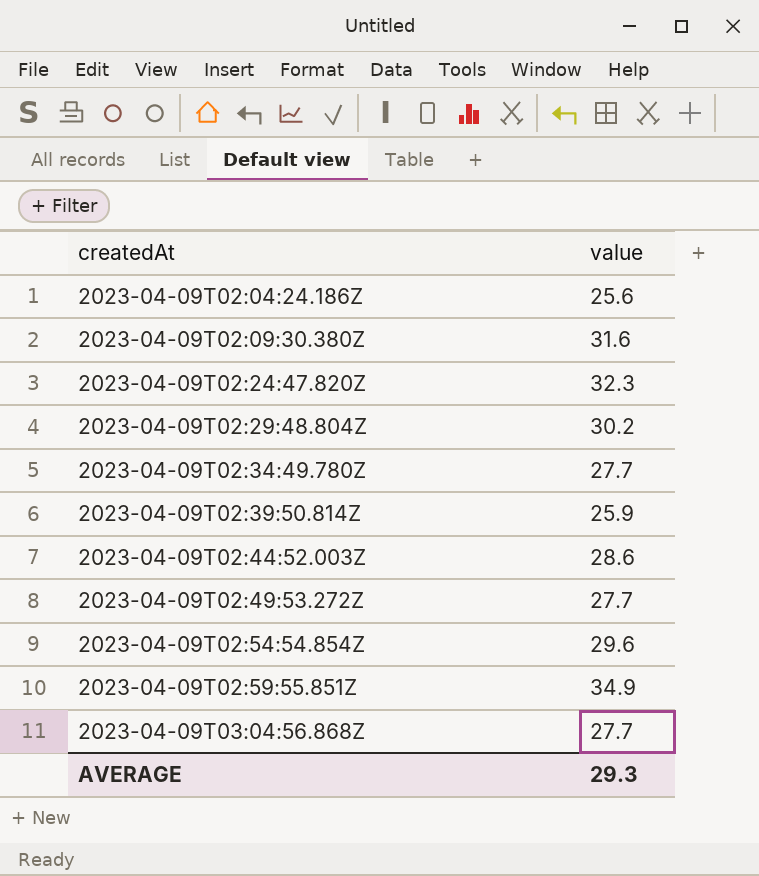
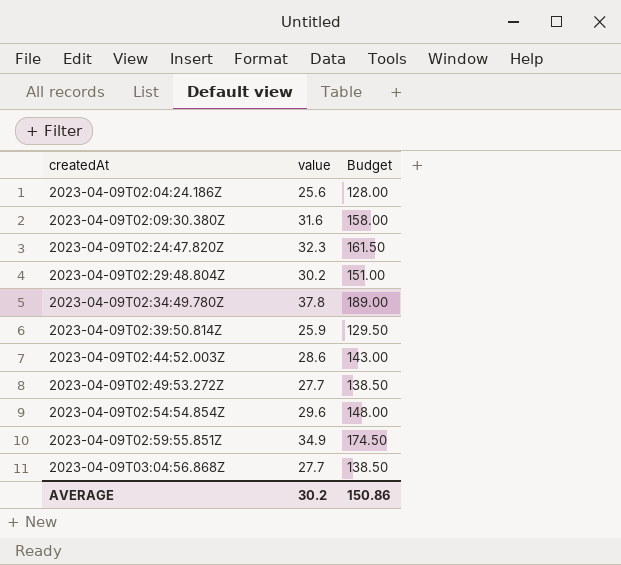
column Budget | formula: none -> [value] * 5
2023-04-09T02:34:49.780Z | value: 27.7 -> 37.8
AVERAGE | value: 29.3 -> 30.2

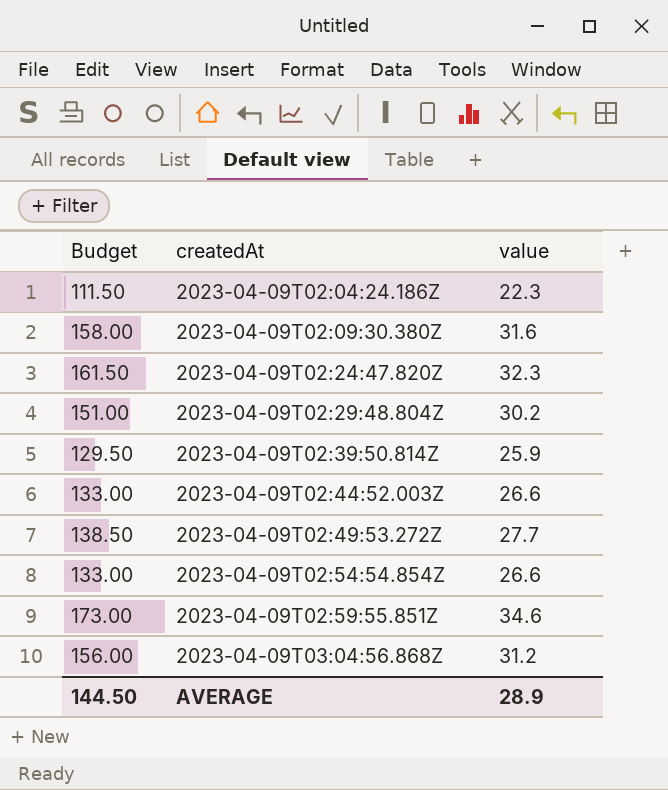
column Budget | position: 3 -> 1
row 2023-04-09T02:34:49.780Z: 37.8 | 189.00 -> none
2023-04-09T02:04:24.186Z | Budget: 128.00 -> 111.50
2023-04-09T02:04:24.186Z | value: 25.6 -> 22.3
2023-04-09T02:44:52.003Z | Budget: 143.00 -> 133.00
2023-04-09T02:44:52.003Z | value: 28.6 -> 26.6
2023-04-09T02:54:54.854Z | Budget: 148.00 -> 133.00
2023-04-09T02:54:54.854Z | value: 29.6 -> 26.6
2023-04-09T02:59:55.851Z | Budget: 174.50 -> 173.00
2023-04-09T02:59:55.851Z | value: 34.9 -> 34.6
2023-04-09T03:04:56.868Z | Budget: 138.50 -> 156.00
2023-04-09T03:04:56.868Z | value: 27.7 -> 31.2
AVERAGE | Budget: 150.86 -> 144.50
AVERAGE | value: 30.2 -> 28.9

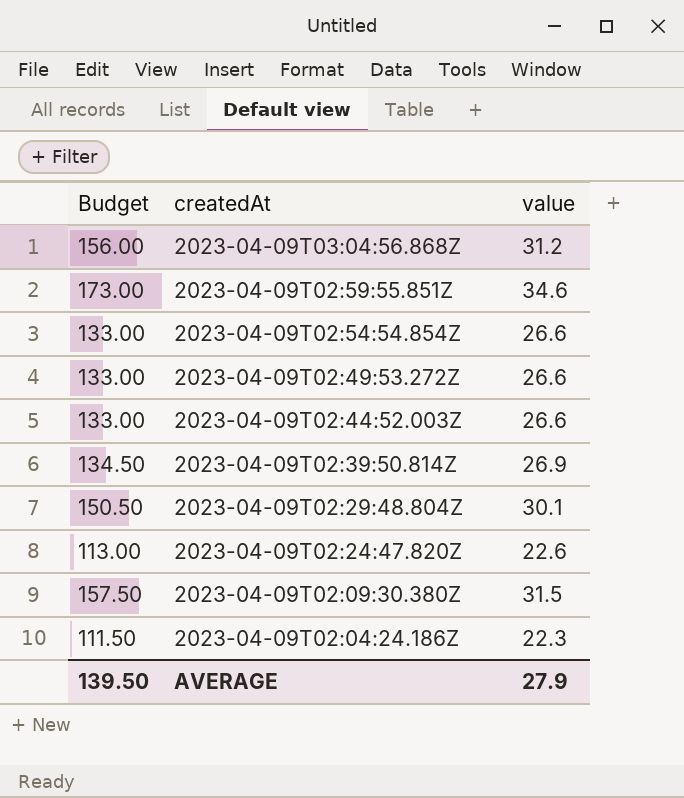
row order: createdAt ascending -> createdAt descending
2023-04-09T02:49:53.272Z | Budget: 138.50 -> 133.00
2023-04-09T02:49:53.272Z | value: 27.7 -> 26.6
2023-04-09T02:39:50.814Z | Budget: 129.50 -> 134.50
2023-04-09T02:39:50.814Z | value: 25.9 -> 26.9
2023-04-09T02:29:48.804Z | Budget: 151.00 -> 150.50
2023-04-09T02:29:48.804Z | value: 30.2 -> 30.1
2023-04-09T02:24:47.820Z | Budget: 161.50 -> 113.00
2023-04-09T02:24:47.820Z | value: 32.3 -> 22.6
2023-04-09T02:09:30.380Z | Budget: 158.00 -> 157.50
2023-04-09T02:09:30.380Z | value: 31.6 -> 31.5
AVERAGE | Budget: 144.50 -> 139.50
AVERAGE | value: 28.9 -> 27.9

